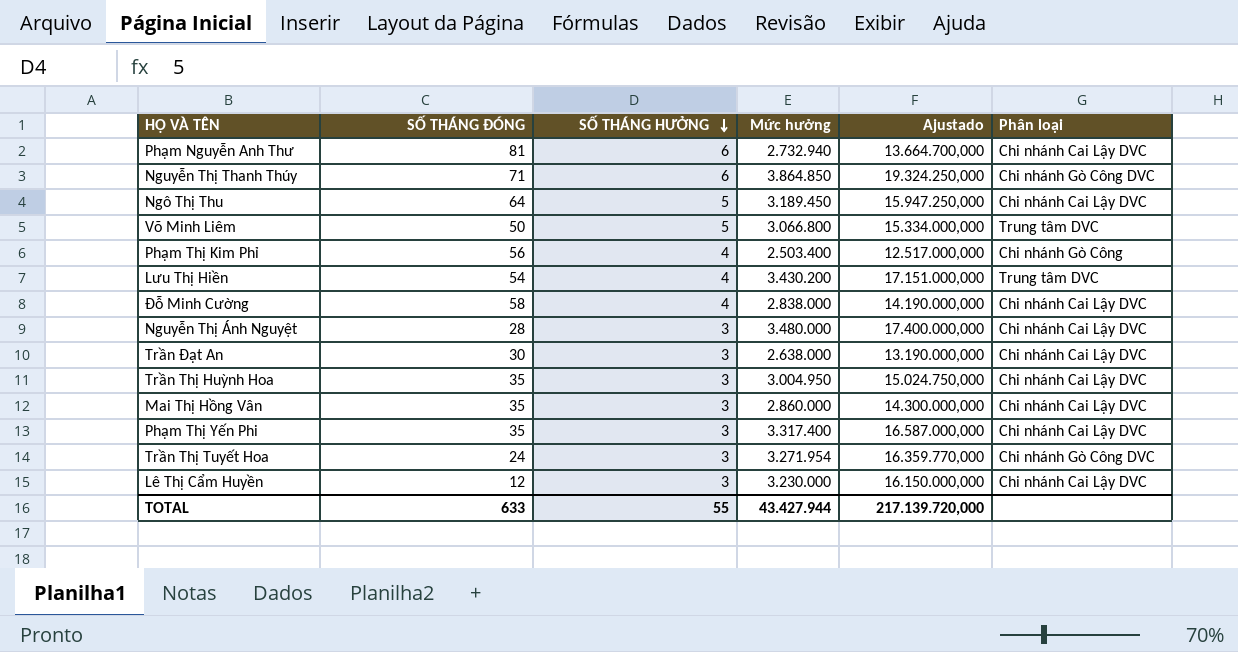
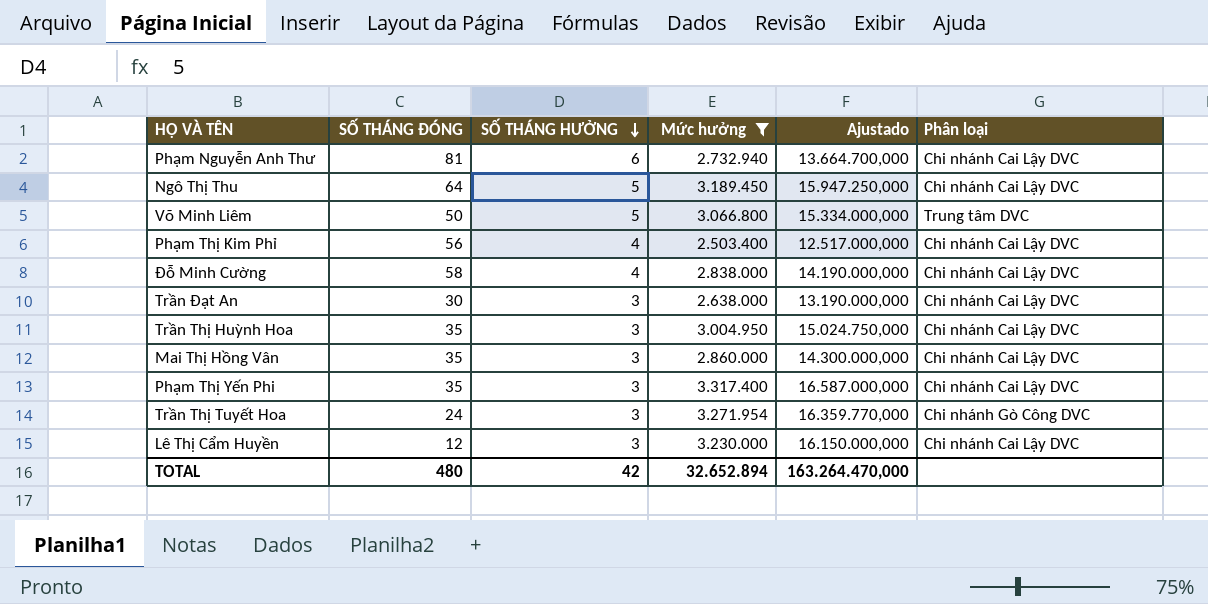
filter: none -> Mức hưởng <= 3.317.400
Phạm Thị Kim Phỉ | Phân loại: Chi nhánh Gò Công -> Chi nhánh Cai Lậy DVC
TOTAL | SỐ THÁNG ĐÓNG: 633 -> 480
TOTAL | SỐ THÁNG HƯỞNG: 55 -> 42
TOTAL | Mức hưởng: 43.427.944 -> 32.652.894
TOTAL | Ajustado: 217.139.720,000 -> 163.264.470,000

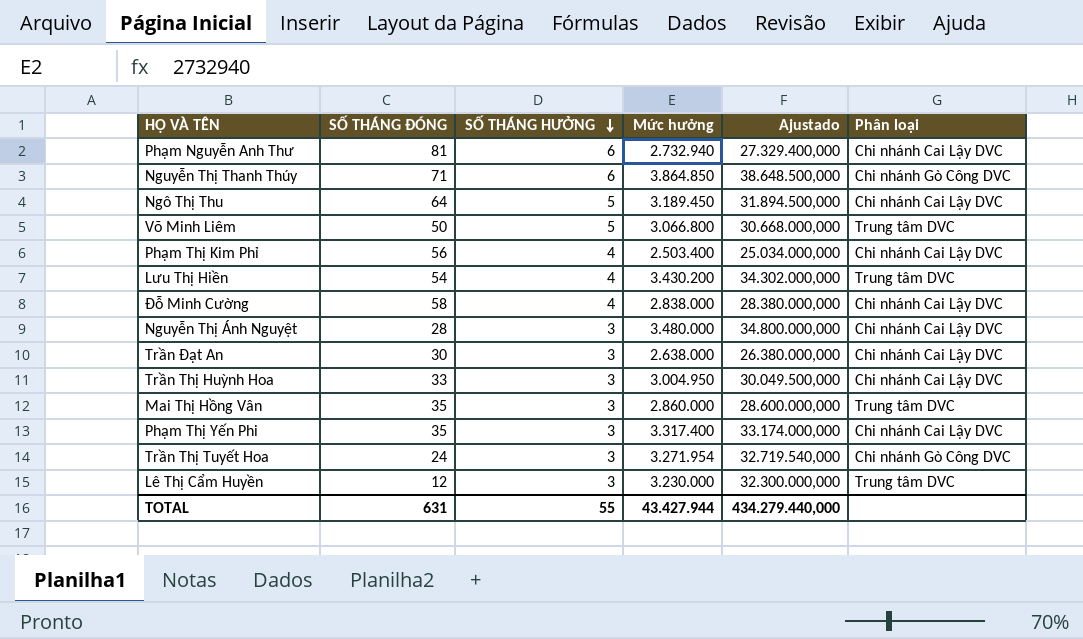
filter: Mức hưởng <= 3.317.400 -> none
column Ajustado | formula: [Mức hưởng] * 5 -> [Mức hưởng] * 10
Trần Thị Huỳnh Hoa | SỐ THÁNG ĐÓNG: 35 -> 33
Mai Thị Hồng Vân | Phân loại: Chi nhánh Cai Lậy DVC -> Trung tâm DVC
Lê Thị Cẩm Huyền | Phân loại: Chi nhánh Cai Lậy DVC -> Trung tâm DVC
TOTAL | SỐ THÁNG ĐÓNG: 480 -> 631
TOTAL | SỐ THÁNG HƯỞNG: 42 -> 55
TOTAL | Mức hưởng: 32.652.894 -> 43.427.944
TOTAL | Ajustado: 163.264.470,000 -> 434.279.440,000

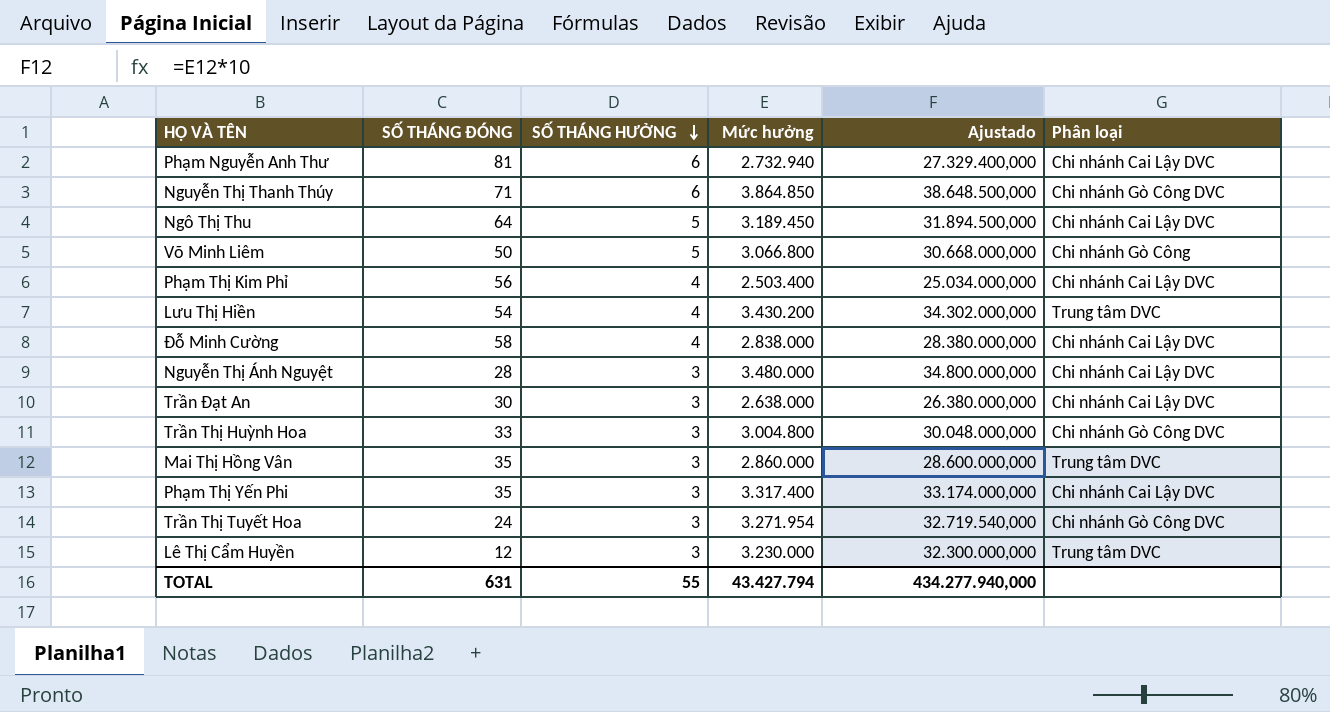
Võ Minh Liêm | Phân loại: Trung tâm DVC -> Chi nhánh Gò Công
Trần Thị Huỳnh Hoa | Mức hưởng: 3.004.950 -> 3.004.800
Trần Thị Huỳnh Hoa | Ajustado: 30.049.500,000 -> 30.048.000,000
Trần Thị Huỳnh Hoa | Phân loại: Chi nhánh Cai Lậy DVC -> Chi nhánh Gò Công DVC
TOTAL | Mức hưởng: 43.427.944 -> 43.427.794
TOTAL | Ajustado: 434.279.440,000 -> 434.277.940,000

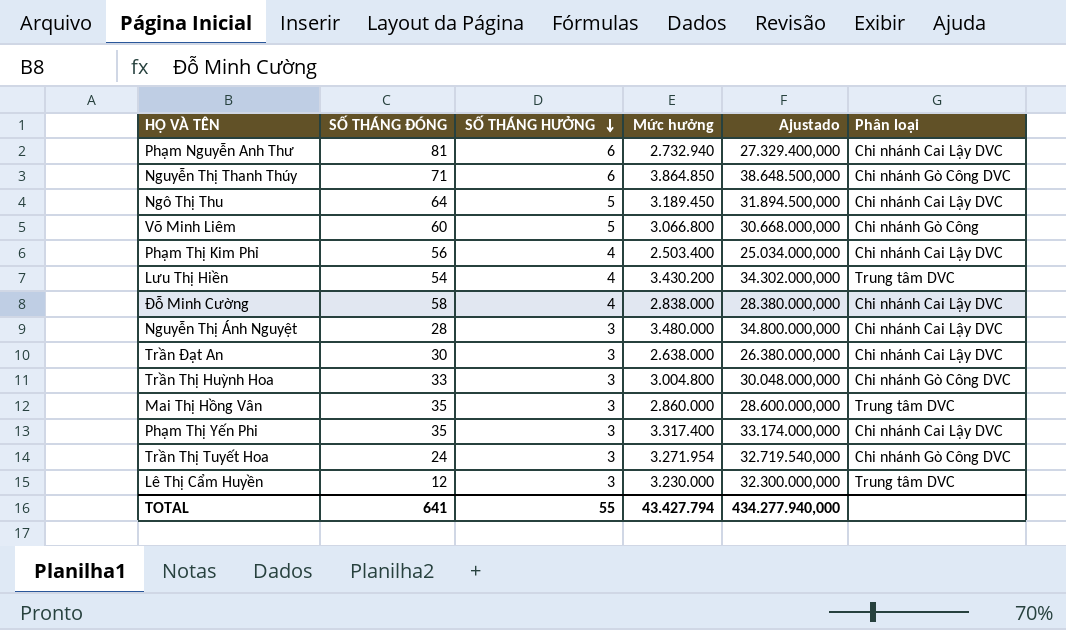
Võ Minh Liêm | SỐ THÁNG ĐÓNG: 50 -> 60
TOTAL | SỐ THÁNG ĐÓNG: 631 -> 641

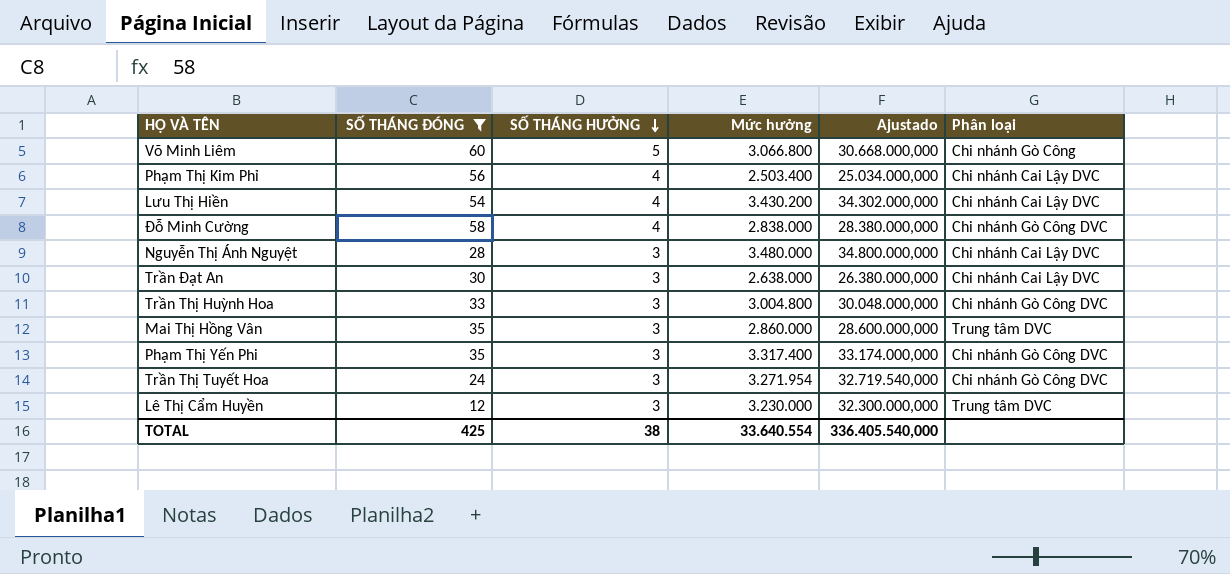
filter: none -> SỐ THÁNG ĐÓNG <= 60
Lưu Thị Hiền | Phân loại: Trung tâm DVC -> Chi nhánh Cai Lậy DVC
Đỗ Minh Cường | Phân loại: Chi nhánh Cai Lậy DVC -> Chi nhánh Gò Công DVC
Phạm Thị Yến Phi | Phân loại: Chi nhánh Cai Lậy DVC -> Chi nhánh Gò Công DVC
TOTAL | SỐ THÁNG ĐÓNG: 641 -> 425
TOTAL | SỐ THÁNG HƯỞNG: 55 -> 38
TOTAL | Mức hưởng: 43.427.794 -> 33.640.554
TOTAL | Ajustado: 434.277.940,000 -> 336.405.540,000

